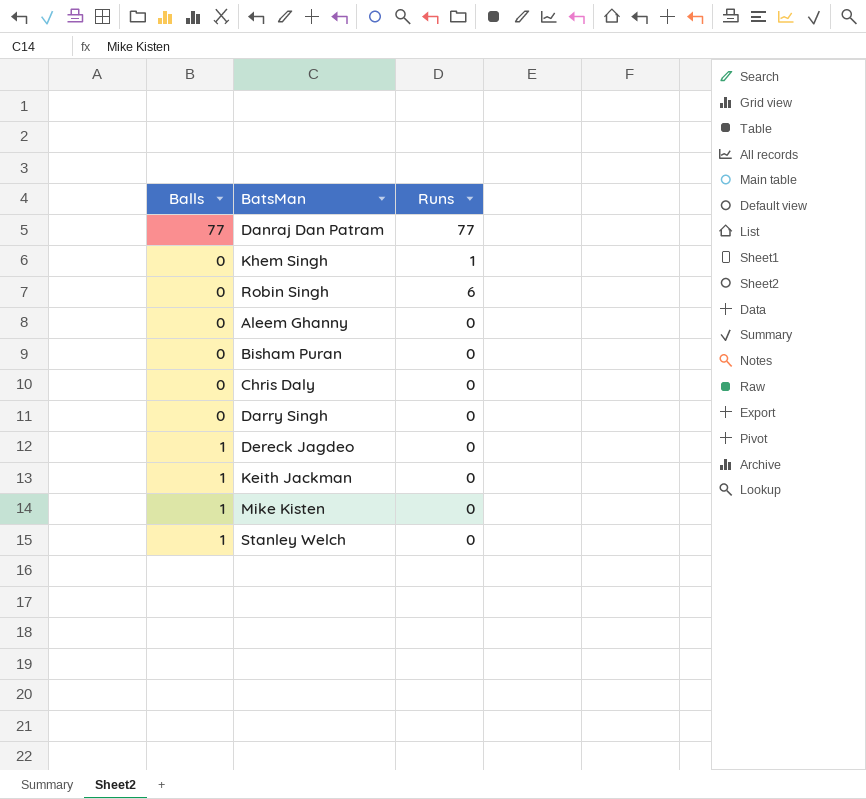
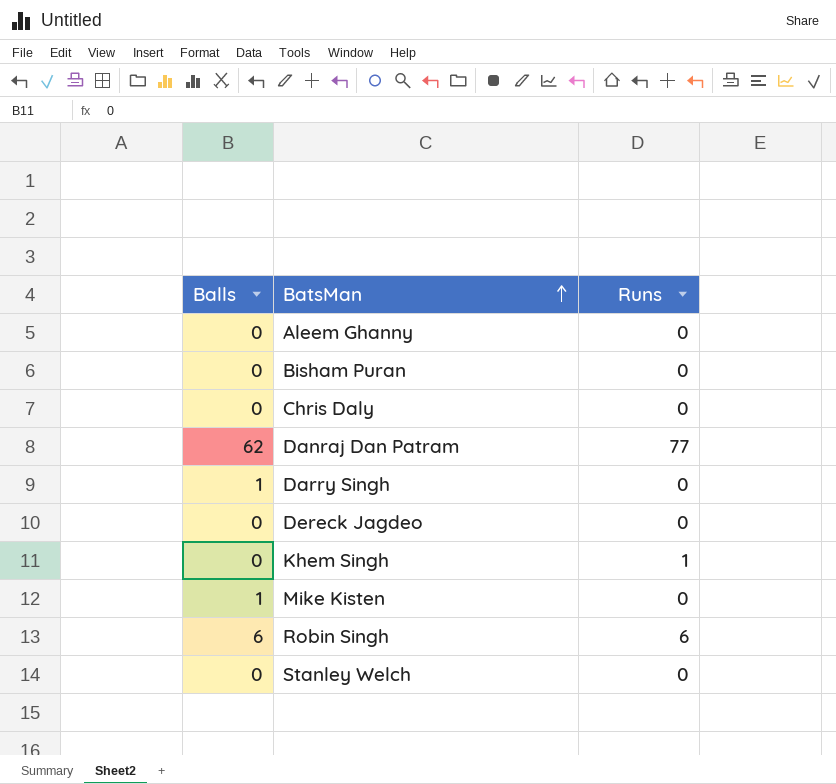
row order: none -> BatsMan ascending
row Keith Jackman: 1 | 0 -> none
Danraj Dan Patram | Balls: 77 -> 62
Darry Singh | Balls: 0 -> 1
Dereck Jagdeo | Balls: 1 -> 0
Robin Singh | Balls: 0 -> 6
Stanley Welch | Balls: 1 -> 0

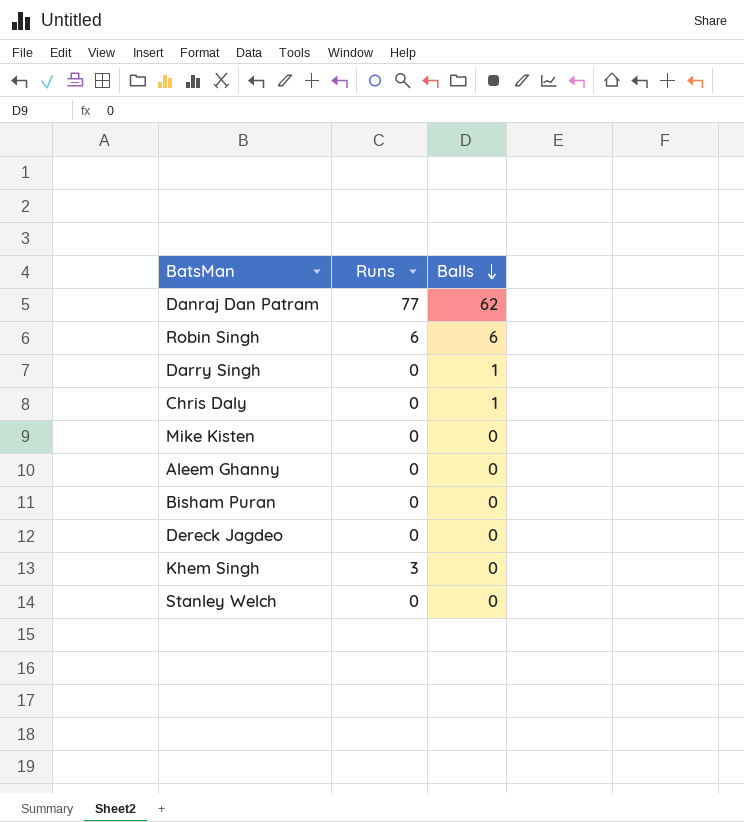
row order: BatsMan ascending -> Balls descending
column Balls | position: 1 -> 3
Chris Daly | Balls: 0 -> 1
Mike Kisten | Balls: 1 -> 0
Khem Singh | Runs: 1 -> 3

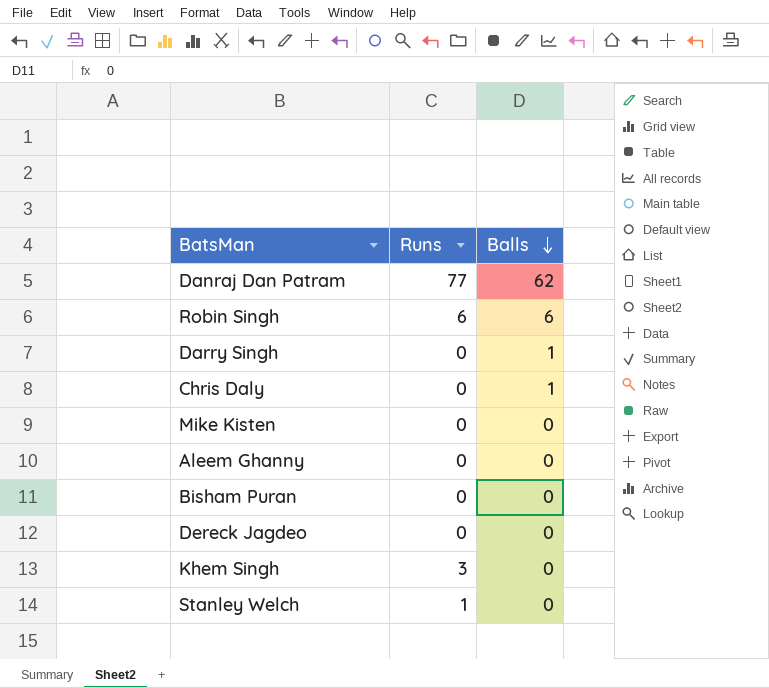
Stanley Welch | Runs: 0 -> 1

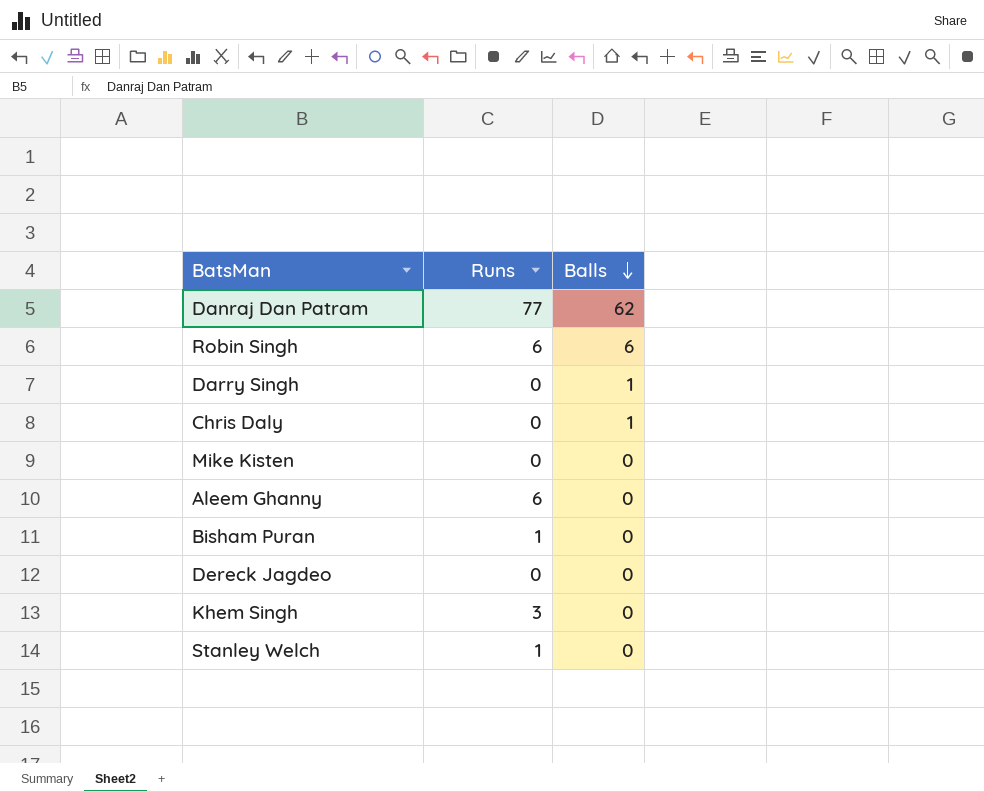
Aleem Ghanny | Runs: 0 -> 6
Bisham Puran | Runs: 0 -> 1

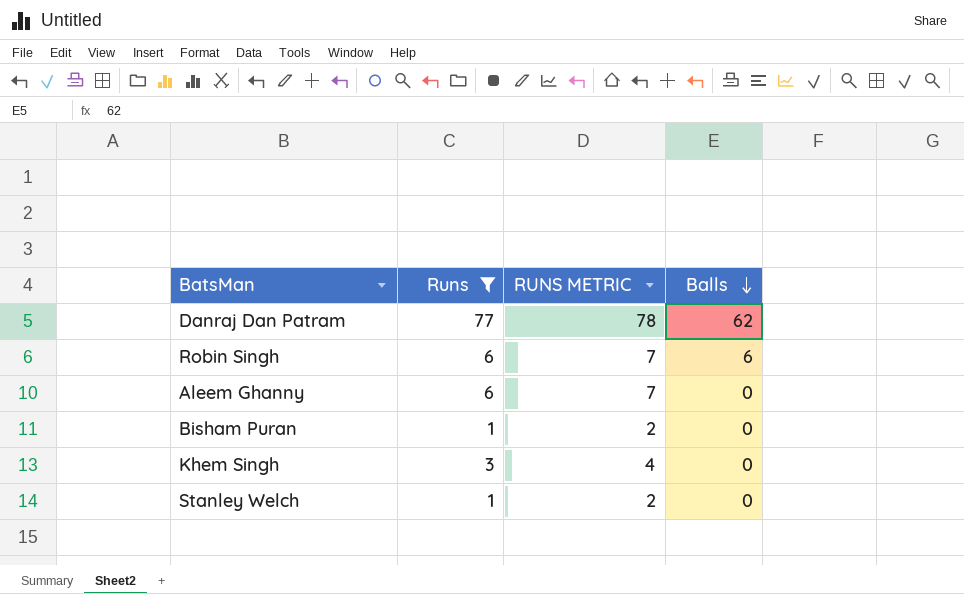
filter: none -> Runs != 0
column RUNS METRIC | formula: none -> [Runs] + 1

